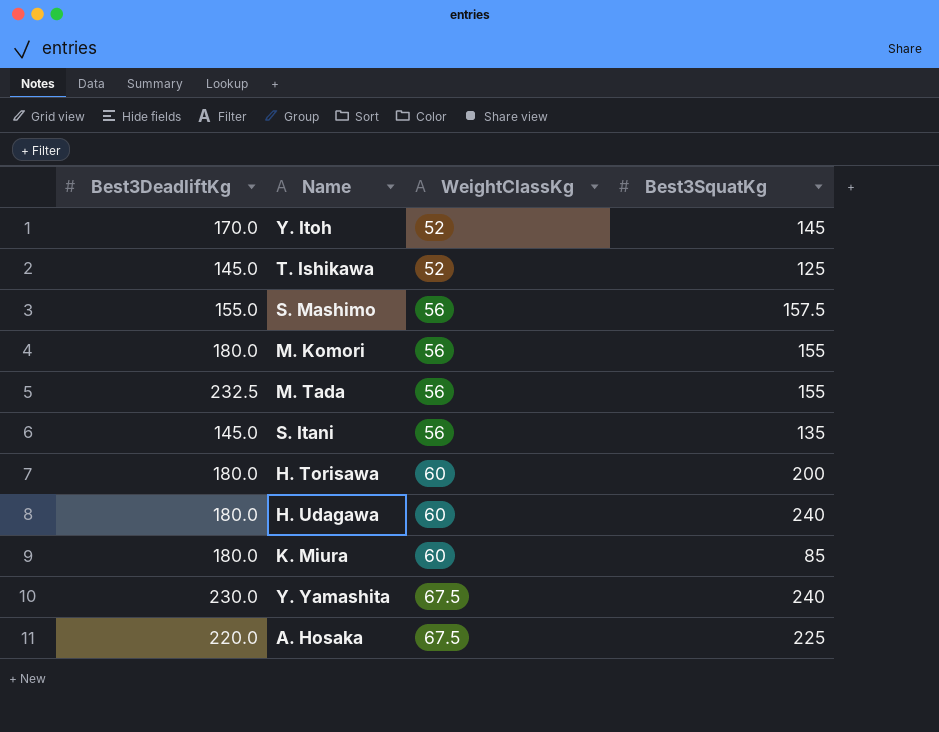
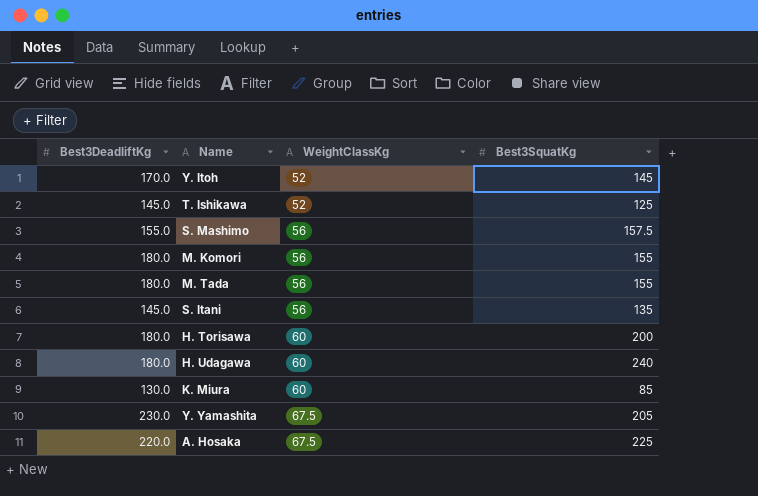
M. Tada | Best3DeadliftKg: 232.5 -> 180.0
K. Miura | Best3DeadliftKg: 180.0 -> 130.0
Y. Yamashita | Best3SquatKg: 240 -> 205

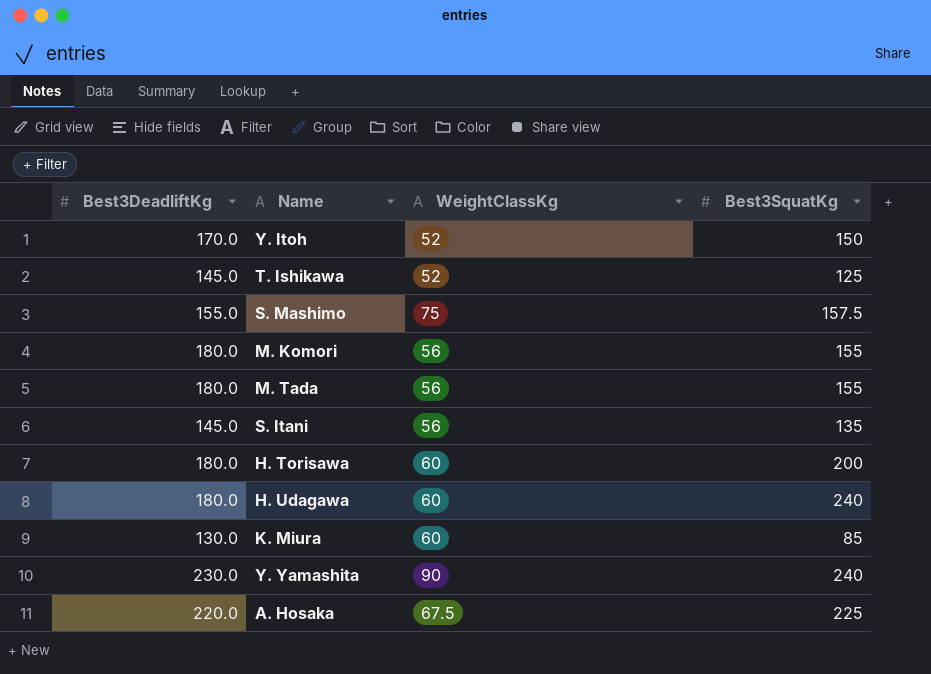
Y. Itoh | Best3SquatKg: 145 -> 150
S. Mashimo | WeightClassKg: 56 -> 75
Y. Yamashita | WeightClassKg: 67.5 -> 90
Y. Yamashita | Best3SquatKg: 205 -> 240

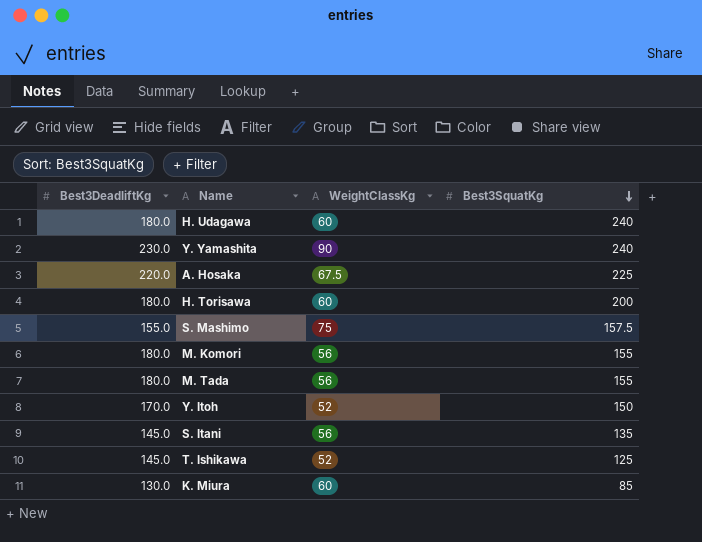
row order: none -> Best3SquatKg descending

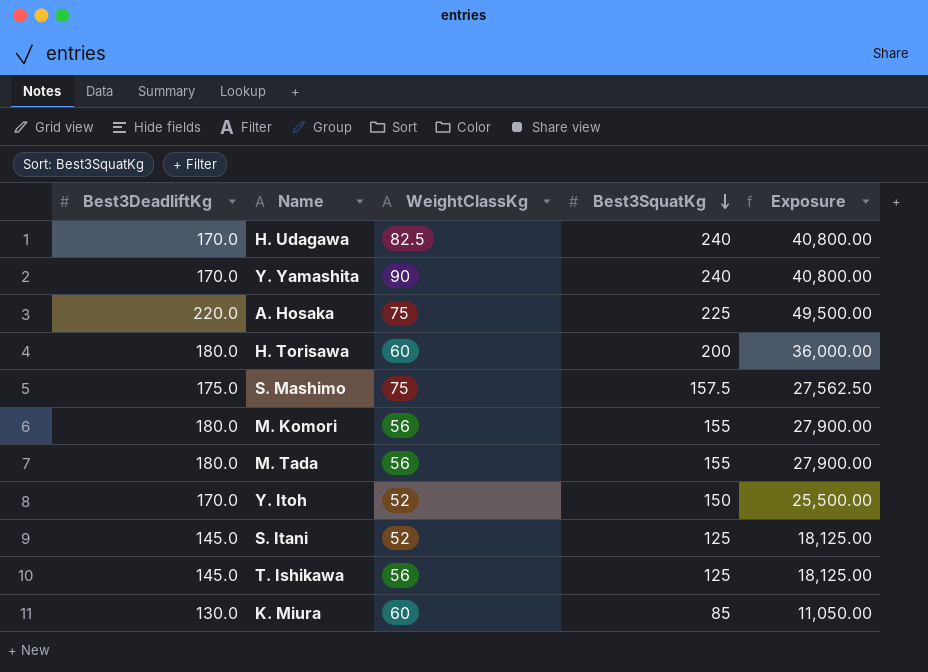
column Exposure | formula: none -> [Best3DeadliftKg] * [Best3SquatKg]
H. Udagawa | Best3DeadliftKg: 180.0 -> 170.0
H. Udagawa | WeightClassKg: 60 -> 82.5
Y. Yamashita | Best3DeadliftKg: 230.0 -> 170.0
A. Hosaka | WeightClassKg: 67.5 -> 75
S. Mashimo | Best3DeadliftKg: 155.0 -> 175.0
S. Itani | WeightClassKg: 56 -> 52
S. Itani | Best3SquatKg: 135 -> 125
T. Ishikawa | WeightClassKg: 52 -> 56

